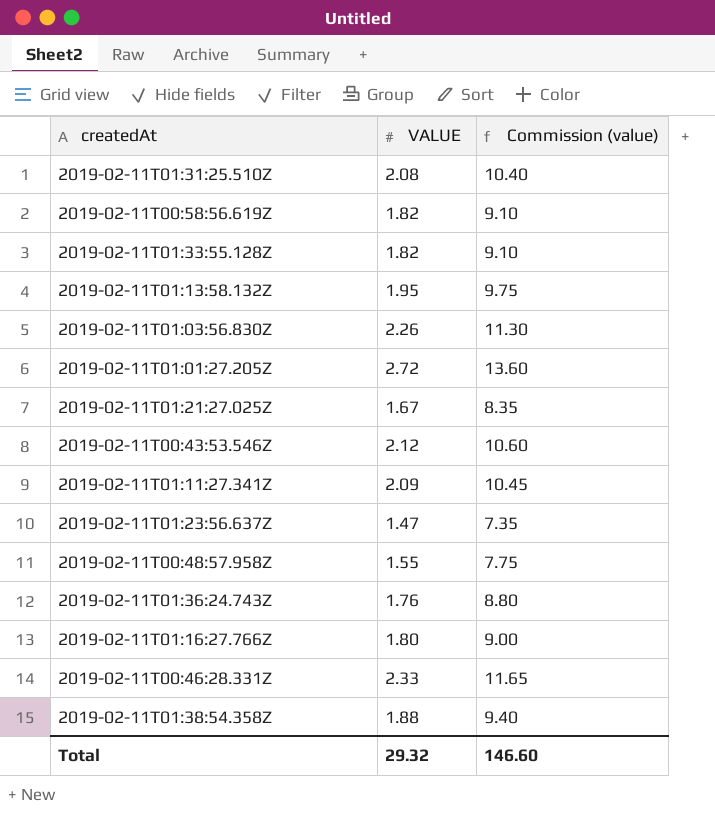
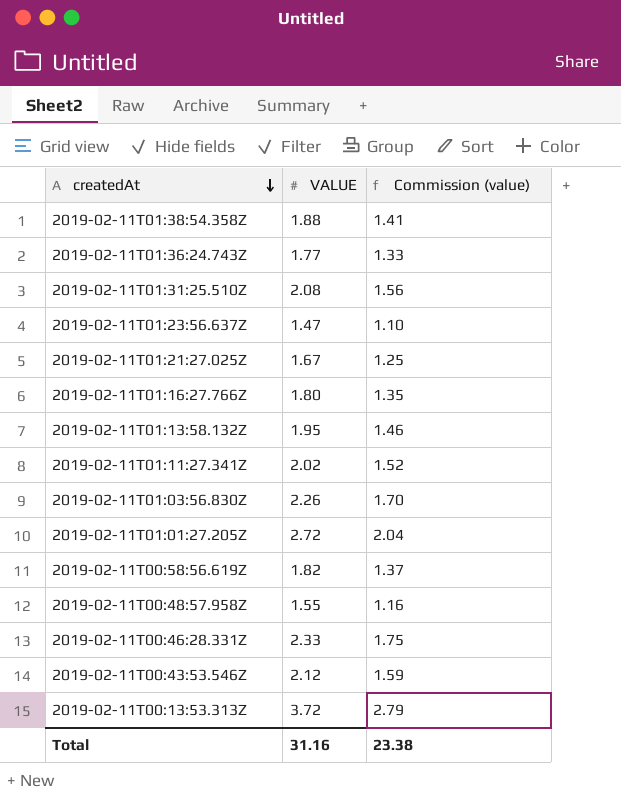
row order: none -> createdAt descending
column Commission (value) | formula: [VALUE] * 5 -> [VALUE] * 0.75
row 2019-02-11T01:33:55.128Z: 1.82 | 9.10 -> none
2019-02-11T01:36:24.743Z | VALUE: 1.76 -> 1.77
2019-02-11T01:11:27.341Z | VALUE: 2.09 -> 2.02
row 2019-02-11T00:13:53.313Z: none -> 3.72 | 2.79
Total | VALUE: 29.32 -> 31.16
Total | Commission (value): 146.60 -> 23.38

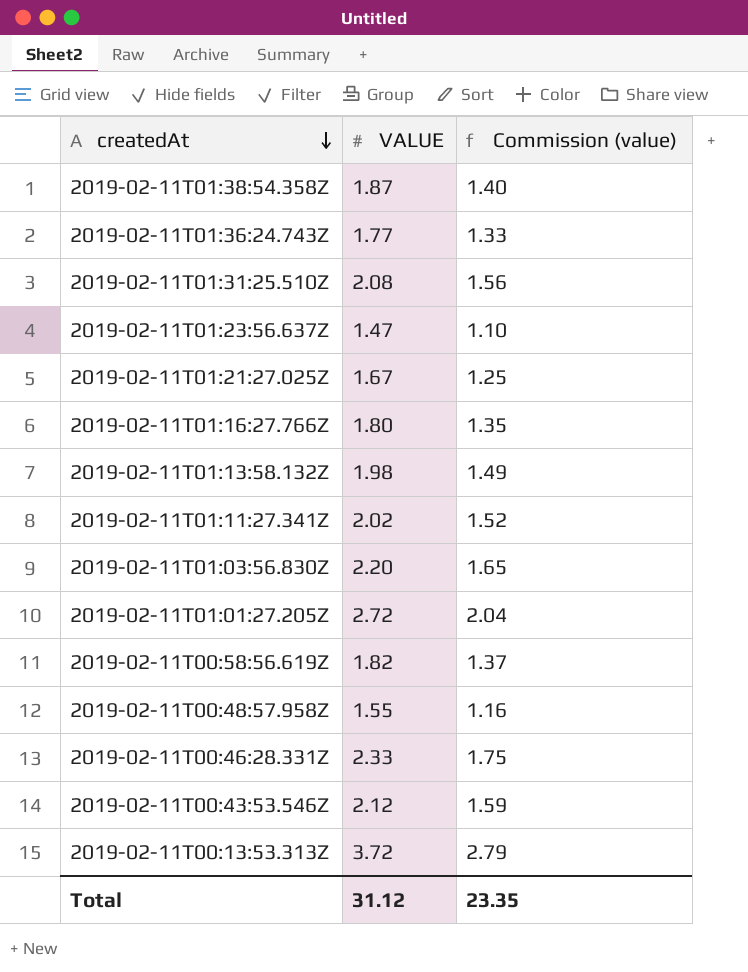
2019-02-11T01:38:54.358Z | VALUE: 1.88 -> 1.87
2019-02-11T01:38:54.358Z | Commission (value): 1.41 -> 1.40
2019-02-11T01:13:58.132Z | VALUE: 1.95 -> 1.98
2019-02-11T01:13:58.132Z | Commission (value): 1.46 -> 1.49
2019-02-11T01:03:56.830Z | VALUE: 2.26 -> 2.20
2019-02-11T01:03:56.830Z | Commission (value): 1.70 -> 1.65
Total | VALUE: 31.16 -> 31.12
Total | Commission (value): 23.38 -> 23.35

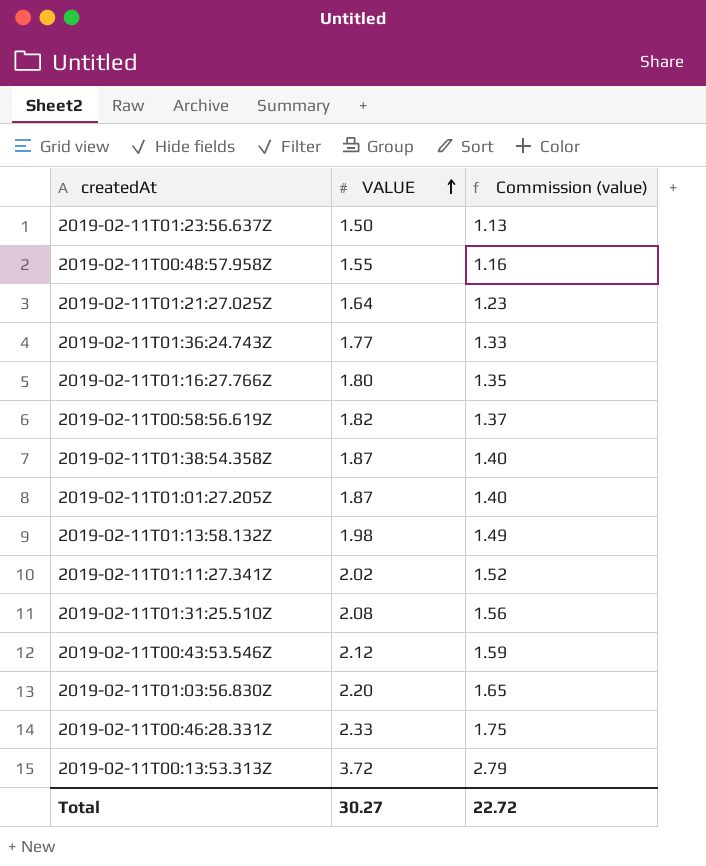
row order: createdAt descending -> VALUE ascending
2019-02-11T01:23:56.637Z | VALUE: 1.47 -> 1.50
2019-02-11T01:23:56.637Z | Commission (value): 1.10 -> 1.13
2019-02-11T01:21:27.025Z | VALUE: 1.67 -> 1.64
2019-02-11T01:21:27.025Z | Commission (value): 1.25 -> 1.23
2019-02-11T01:01:27.205Z | VALUE: 2.72 -> 1.87
2019-02-11T01:01:27.205Z | Commission (value): 2.04 -> 1.40
Total | VALUE: 31.12 -> 30.27
Total | Commission (value): 23.35 -> 22.72

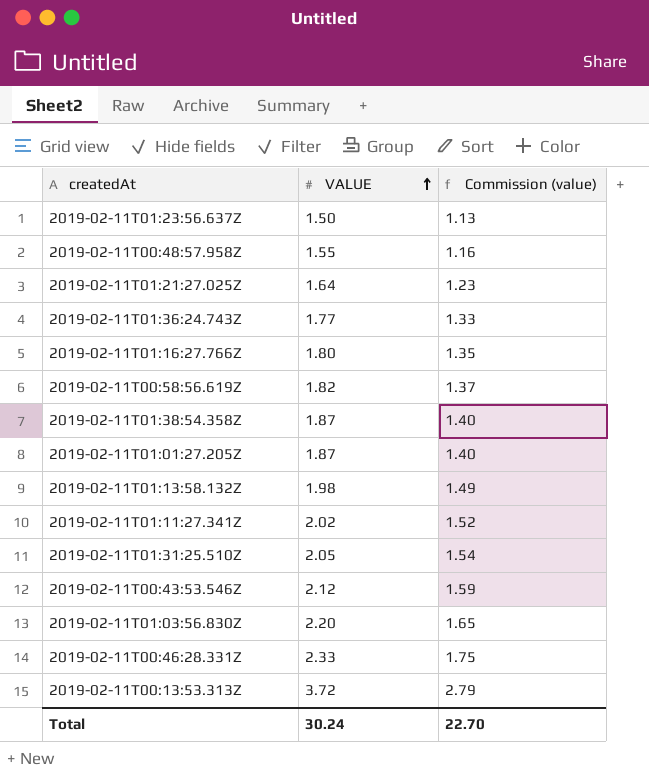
2019-02-11T01:31:25.510Z | VALUE: 2.08 -> 2.05
2019-02-11T01:31:25.510Z | Commission (value): 1.56 -> 1.54
Total | VALUE: 30.27 -> 30.24
Total | Commission (value): 22.72 -> 22.70

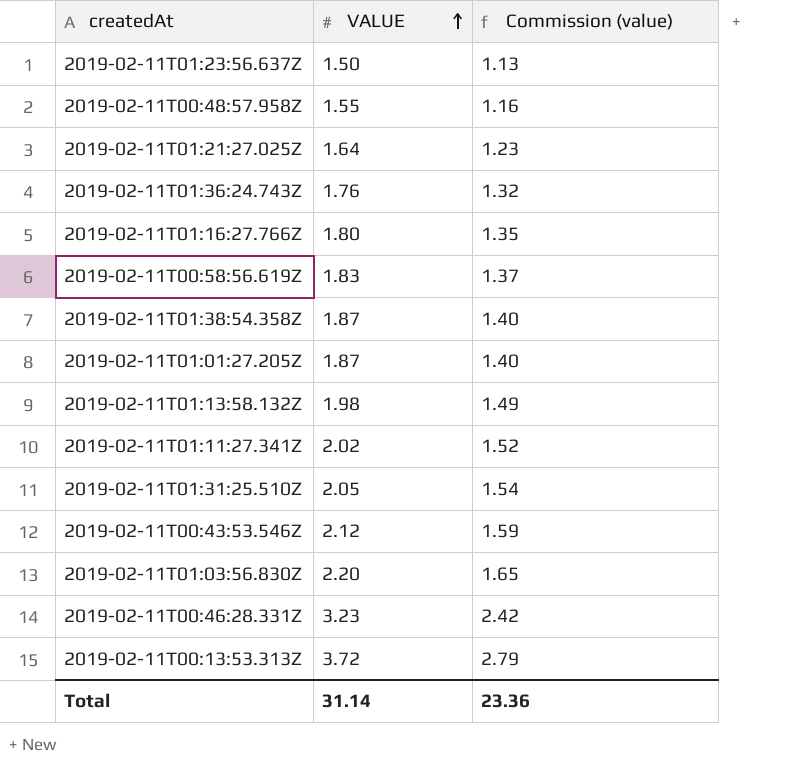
2019-02-11T01:36:24.743Z | VALUE: 1.77 -> 1.76
2019-02-11T01:36:24.743Z | Commission (value): 1.33 -> 1.32
2019-02-11T00:58:56.619Z | VALUE: 1.82 -> 1.83
2019-02-11T00:46:28.331Z | VALUE: 2.33 -> 3.23
2019-02-11T00:46:28.331Z | Commission (value): 1.75 -> 2.42
Total | VALUE: 30.24 -> 31.14
Total | Commission (value): 22.70 -> 23.36

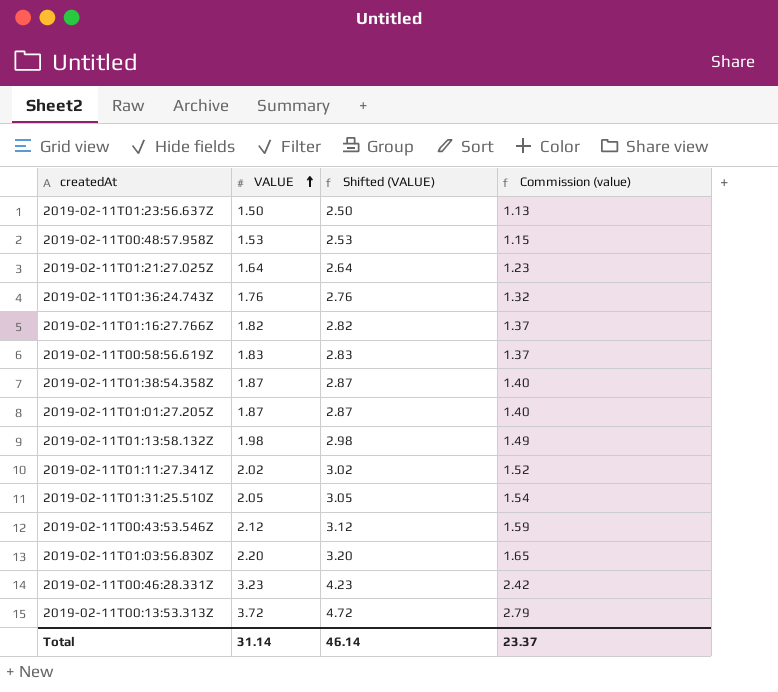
column Shifted (VALUE) | formula: none -> [VALUE] + 1
2019-02-11T00:48:57.958Z | VALUE: 1.55 -> 1.53
2019-02-11T00:48:57.958Z | Commission (value): 1.16 -> 1.15
2019-02-11T01:16:27.766Z | VALUE: 1.80 -> 1.82
2019-02-11T01:16:27.766Z | Commission (value): 1.35 -> 1.37
Total | Commission (value): 23.36 -> 23.37

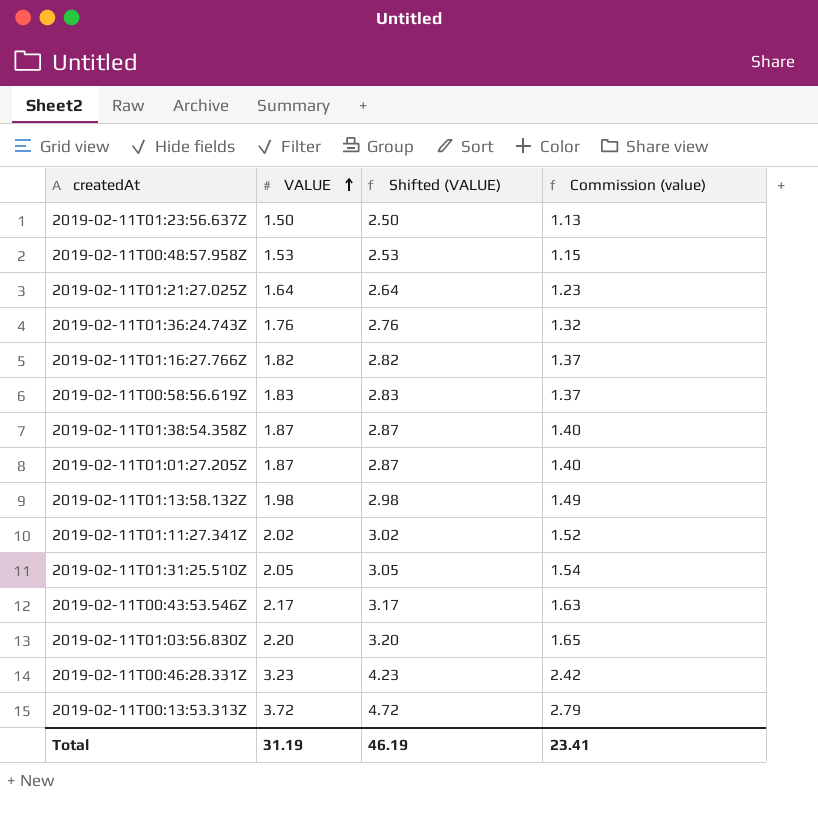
2019-02-11T00:43:53.546Z | VALUE: 2.12 -> 2.17
2019-02-11T00:43:53.546Z | Shifted (VALUE): 3.12 -> 3.17
2019-02-11T00:43:53.546Z | Commission (value): 1.59 -> 1.63
Total | VALUE: 31.14 -> 31.19
Total | Shifted (VALUE): 46.14 -> 46.19
Total | Commission (value): 23.37 -> 23.41

